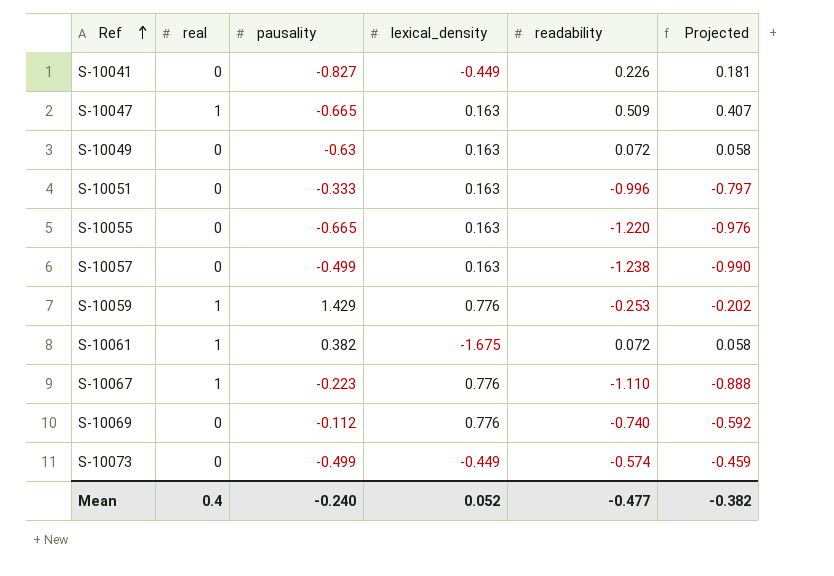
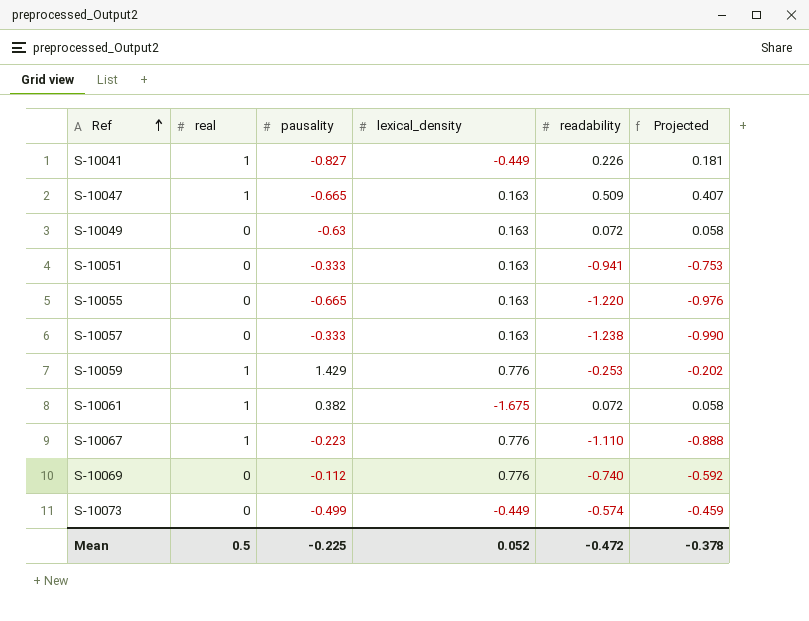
S-10041 | real: 0 -> 1
S-10051 | readability: -0.996 -> -0.941
S-10051 | Projected: -0.797 -> -0.753
S-10057 | pausality: -0.499 -> -0.333
Mean | real: 0.4 -> 0.5
Mean | pausality: -0.240 -> -0.225
Mean | readability: -0.477 -> -0.472
Mean | Projected: -0.382 -> -0.378

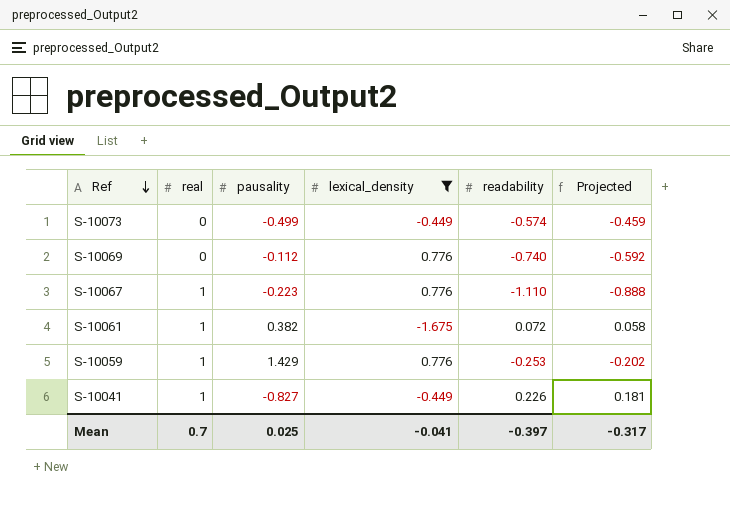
filter: none -> lexical_density != 0.163
row order: Ref ascending -> Ref descending
Mean | real: 0.5 -> 0.7
Mean | pausality: -0.225 -> 0.025
Mean | lexical_density: 0.052 -> -0.041
Mean | readability: -0.472 -> -0.397
Mean | Projected: -0.378 -> -0.317

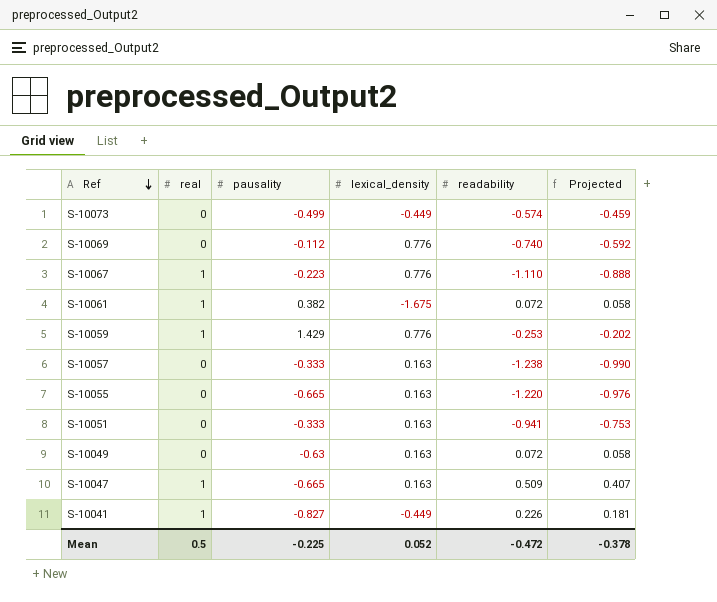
filter: lexical_density != 0.163 -> none
Mean | real: 0.7 -> 0.5
Mean | pausality: 0.025 -> -0.225
Mean | lexical_density: -0.041 -> 0.052
Mean | readability: -0.397 -> -0.472
Mean | Projected: -0.317 -> -0.378

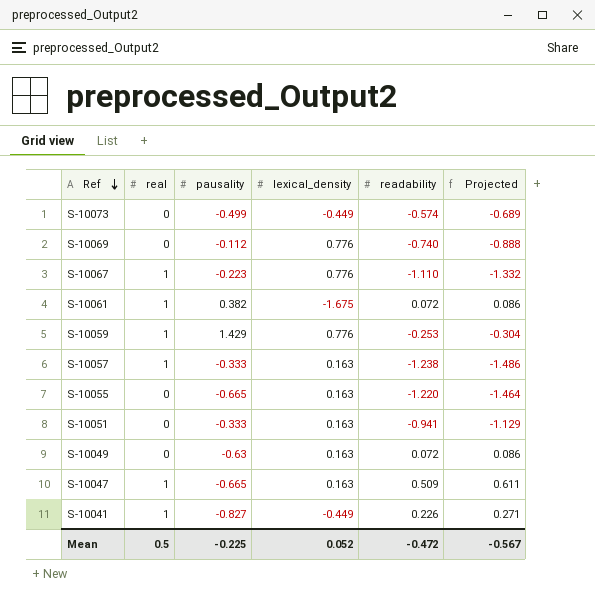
column Projected | formula: [readability] * 0.8 -> [readability] * 1.2
S-10057 | real: 0 -> 1
Mean | Projected: -0.378 -> -0.567

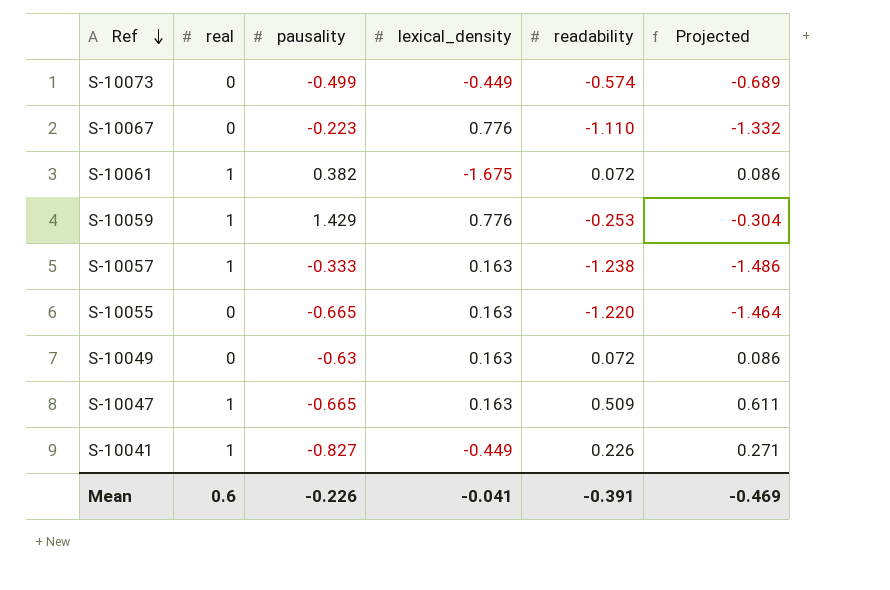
row S-10069: 0 | -0.112 | 0.776 | -0.740 | -0.888 -> none
row S-10051: 0 | -0.333 | 0.163 | -0.941 | -1.129 -> none
S-10067 | real: 1 -> 0
Mean | real: 0.5 -> 0.6
Mean | pausality: -0.225 -> -0.226
Mean | lexical_density: 0.052 -> -0.041
Mean | readability: -0.472 -> -0.391
Mean | Projected: -0.567 -> -0.469

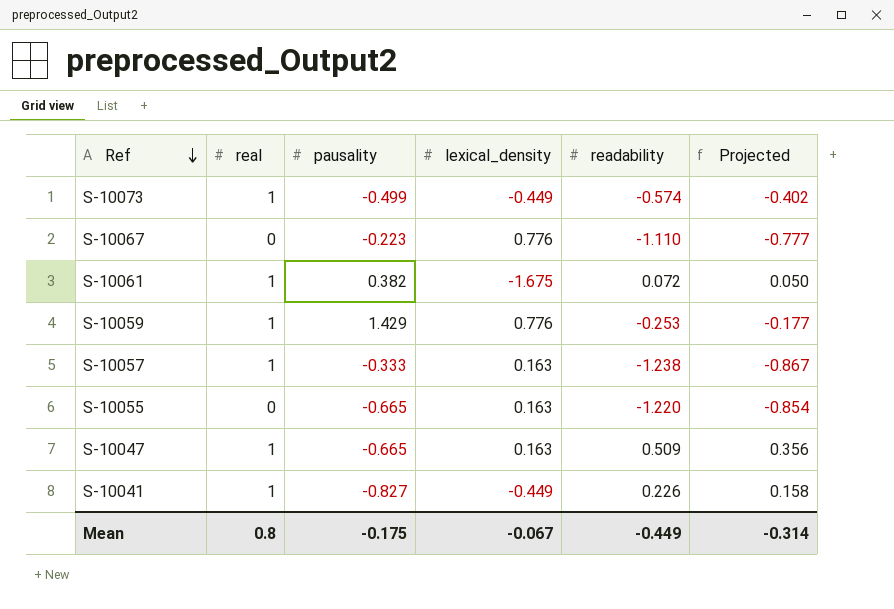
column Projected | formula: [readability] * 1.2 -> [readability] * 0.7
row S-10049: 0 | -0.63 | 0.163 | 0.072 | 0.086 -> none
S-10073 | real: 0 -> 1
Mean | real: 0.6 -> 0.8
Mean | pausality: -0.226 -> -0.175
Mean | lexical_density: -0.041 -> -0.067
Mean | readability: -0.391 -> -0.449
Mean | Projected: -0.469 -> -0.314

